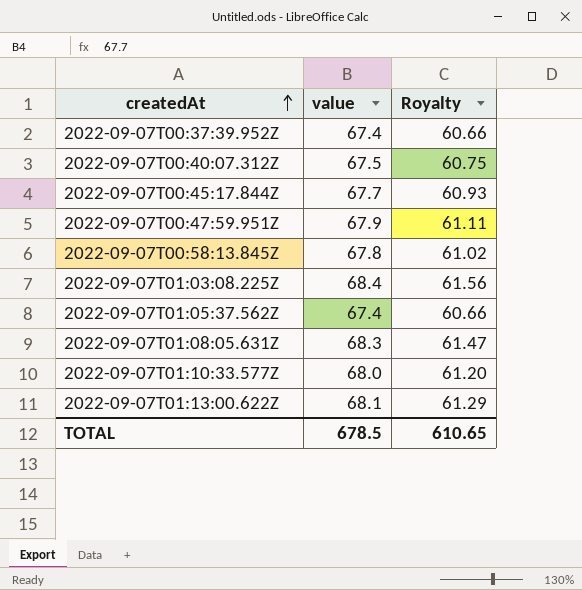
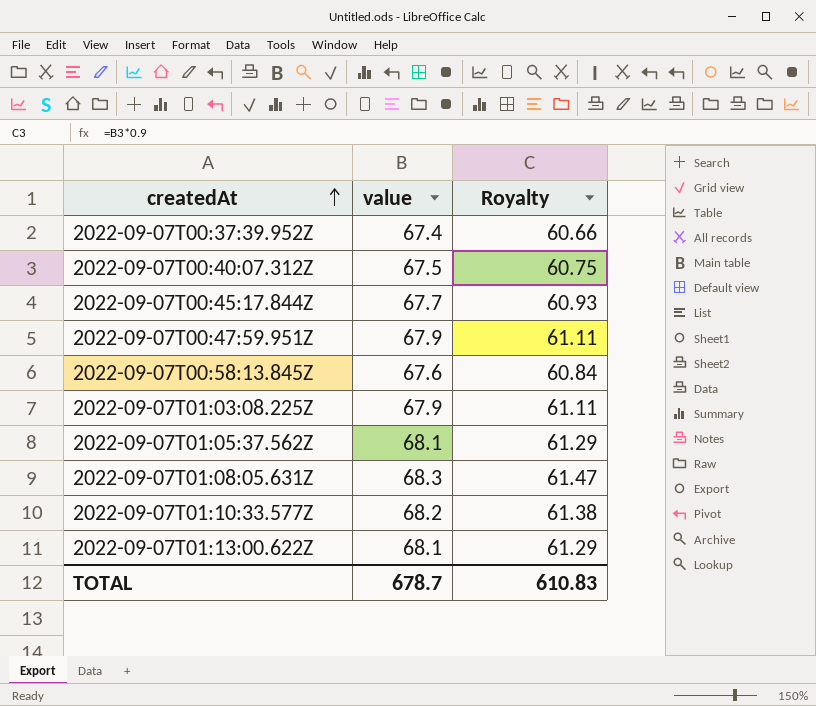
2022-09-07T00:58:13.845Z | value: 67.8 -> 67.6
2022-09-07T00:58:13.845Z | Royalty: 61.02 -> 60.84
2022-09-07T01:03:08.225Z | value: 68.4 -> 67.9
2022-09-07T01:03:08.225Z | Royalty: 61.56 -> 61.11
2022-09-07T01:05:37.562Z | value: 67.4 -> 68.1
2022-09-07T01:05:37.562Z | Royalty: 60.66 -> 61.29
2022-09-07T01:10:33.577Z | value: 68.0 -> 68.2
2022-09-07T01:10:33.577Z | Royalty: 61.20 -> 61.38
TOTAL | value: 678.5 -> 678.7
TOTAL | Royalty: 610.65 -> 610.83

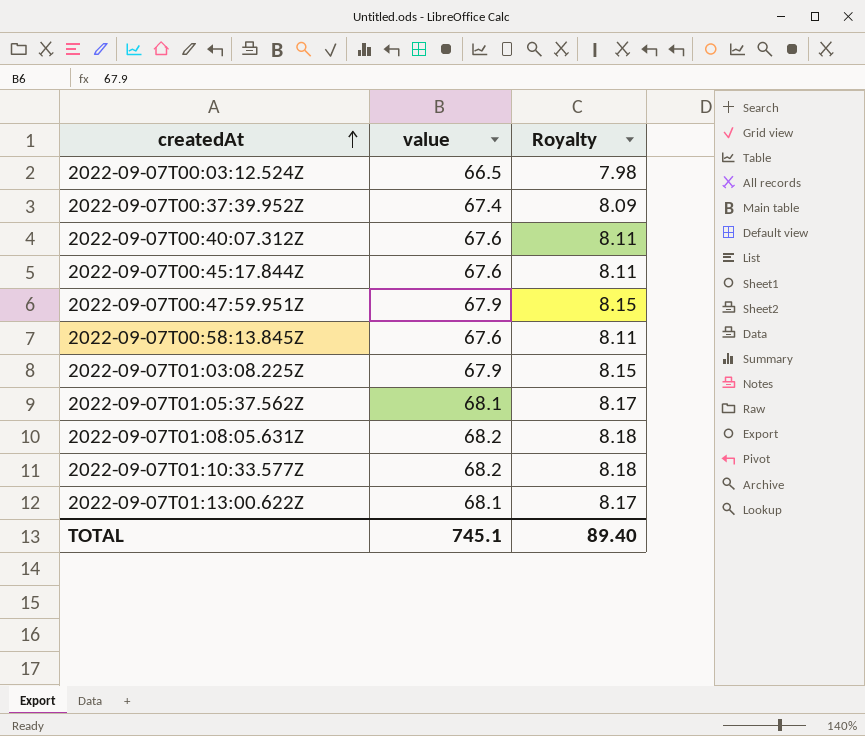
column Royalty | formula: [value] * 0.9 -> [value] * 0.12
row 2022-09-07T00:03:12.524Z: none -> 66.5 | 7.98
2022-09-07T00:40:07.312Z | value: 67.5 -> 67.6
2022-09-07T00:45:17.844Z | value: 67.7 -> 67.6
2022-09-07T01:08:05.631Z | value: 68.3 -> 68.2
TOTAL | value: 678.7 -> 745.1
TOTAL | Royalty: 610.83 -> 89.40

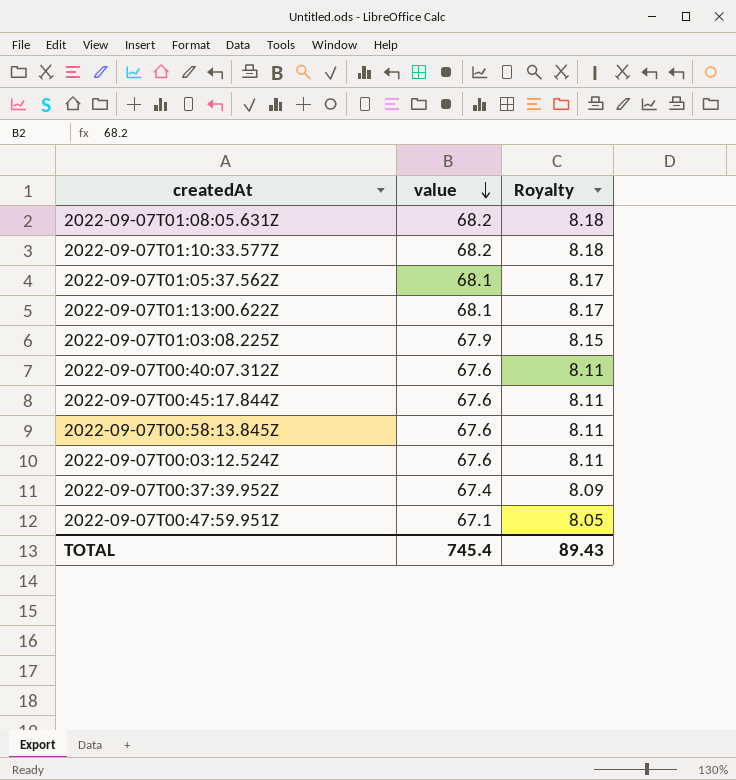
row order: createdAt ascending -> value descending
2022-09-07T00:03:12.524Z | value: 66.5 -> 67.6
2022-09-07T00:03:12.524Z | Royalty: 7.98 -> 8.11
2022-09-07T00:47:59.951Z | value: 67.9 -> 67.1
2022-09-07T00:47:59.951Z | Royalty: 8.15 -> 8.05
TOTAL | value: 745.1 -> 745.4
TOTAL | Royalty: 89.40 -> 89.43

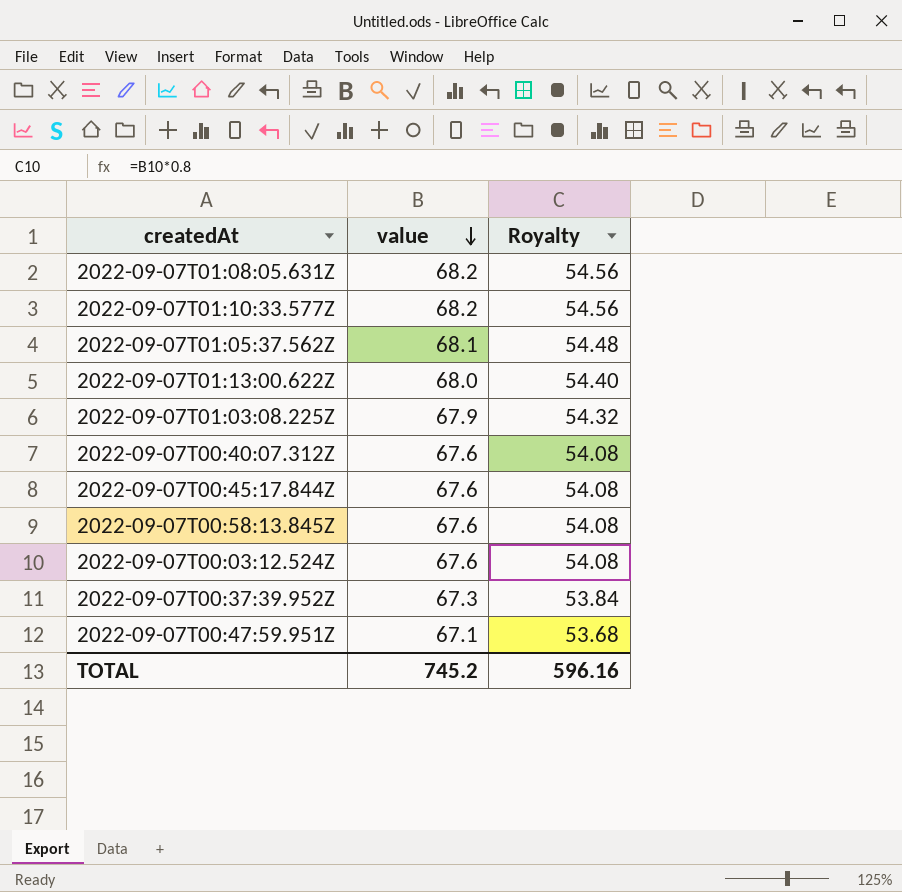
column Royalty | formula: [value] * 0.12 -> [value] * 0.8
2022-09-07T01:13:00.622Z | value: 68.1 -> 68.0
2022-09-07T00:37:39.952Z | value: 67.4 -> 67.3
TOTAL | value: 745.4 -> 745.2
TOTAL | Royalty: 89.43 -> 596.16

